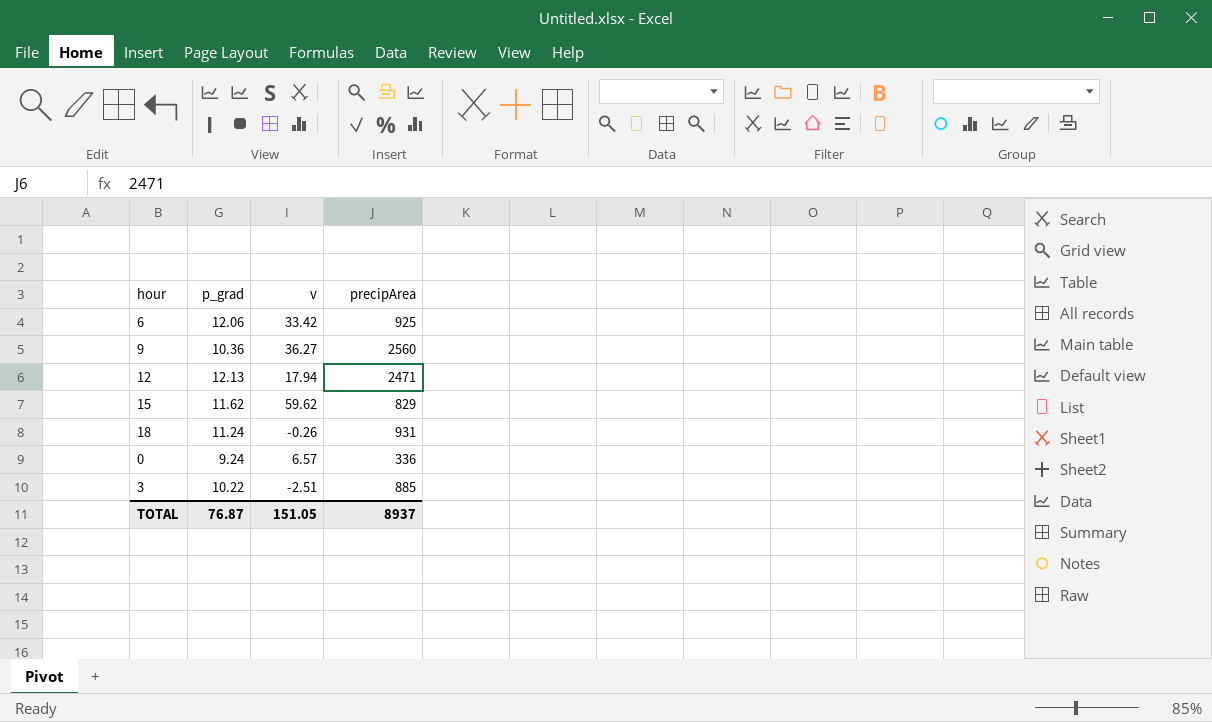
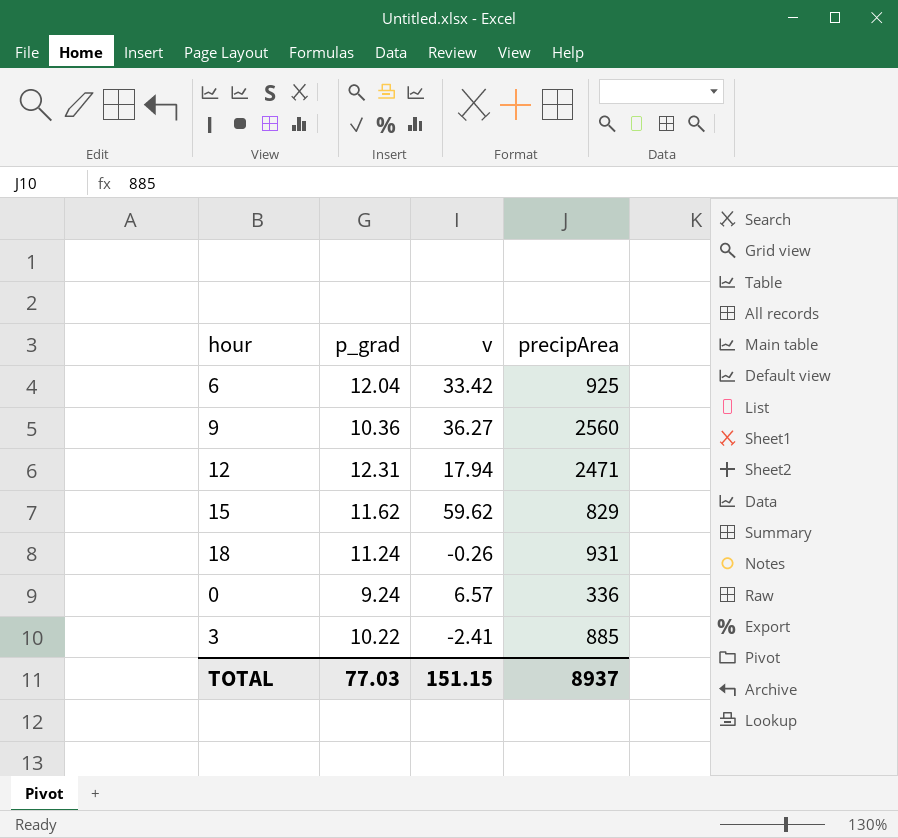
6 | p_grad: 12.06 -> 12.04
12 | p_grad: 12.13 -> 12.31
3 | v: -2.51 -> -2.41
TOTAL | p_grad: 76.87 -> 77.03
TOTAL | v: 151.05 -> 151.15

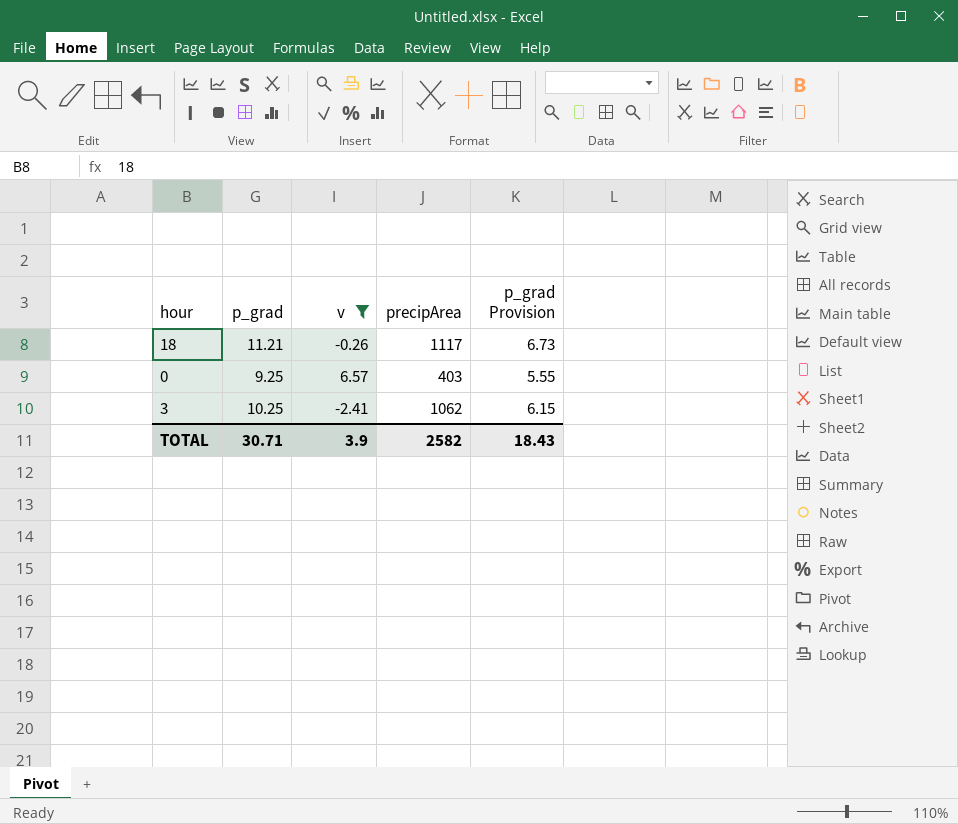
filter: none -> v <= 6.57
column p_grad Provision | formula: none -> [p_grad] * 0.6
18 | p_grad: 11.24 -> 11.21
18 | precipArea: 931 -> 1117
0 | p_grad: 9.24 -> 9.25
0 | precipArea: 336 -> 403
3 | p_grad: 10.22 -> 10.25
3 | precipArea: 885 -> 1062
TOTAL | p_grad: 77.03 -> 30.71
TOTAL | v: 151.15 -> 3.9
TOTAL | precipArea: 8937 -> 2582

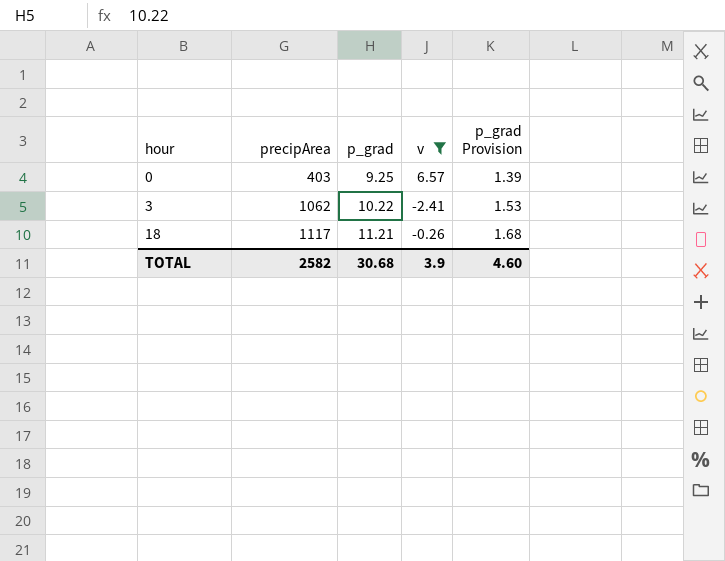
row order: none -> hour ascending
column precipArea | position: 4 -> 2
column p_grad Provision | formula: [p_grad] * 0.6 -> [p_grad] * 0.15
3 | p_grad: 10.25 -> 10.22
TOTAL | p_grad: 30.71 -> 30.68
TOTAL | p_grad Provision: 18.43 -> 4.60

